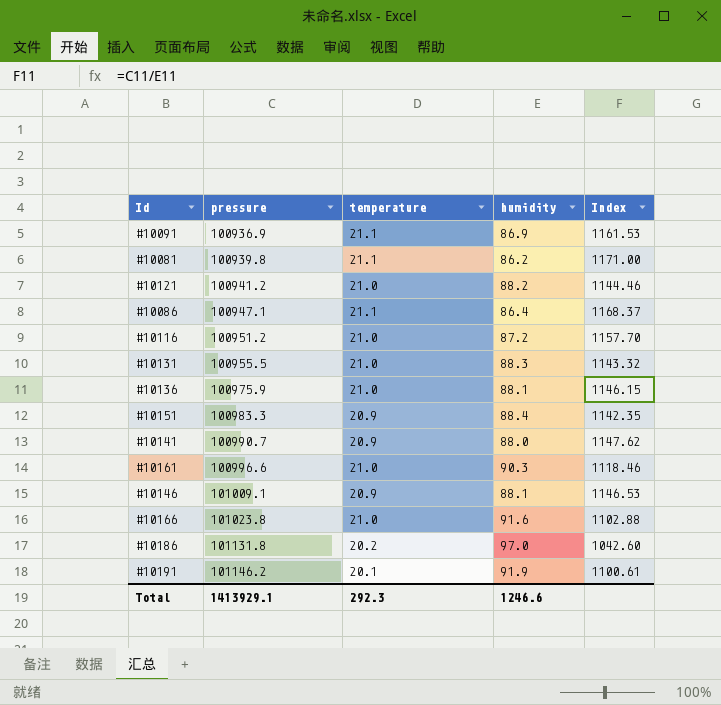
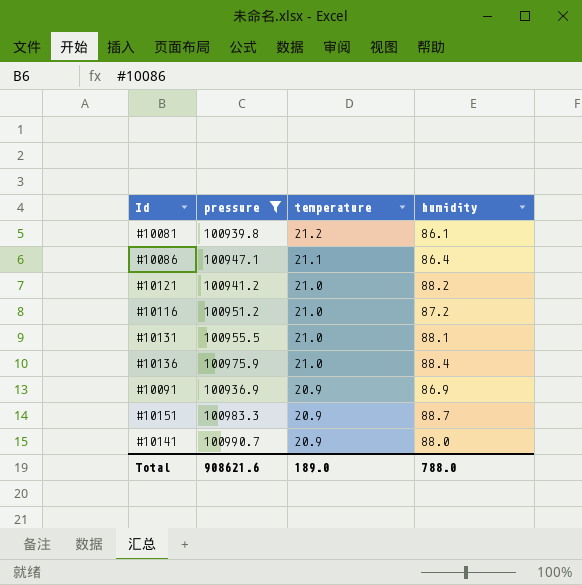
filter: none -> pressure <= 100990.7
row order: pressure ascending -> temperature descending
column Index | formula: [pressure] / [humidity] -> none
#10081 | temperature: 21.1 -> 21.2
#10081 | humidity: 86.2 -> 86.1
#10131 | humidity: 88.3 -> 88.1
#10136 | humidity: 88.1 -> 88.4
#10091 | temperature: 21.1 -> 20.9
#10151 | humidity: 88.4 -> 88.7
Total | pressure: 1413929.1 -> 908621.6
Total | temperature: 292.3 -> 189.0
Total | humidity: 1246.6 -> 788.0

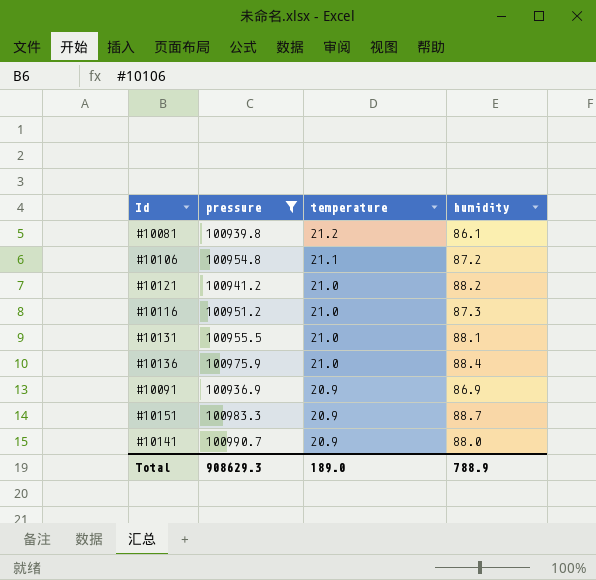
row #10086: 100947.1 | 21.1 | 86.4 -> none
row #10106: none -> 100954.8 | 21.1 | 87.2
#10116 | humidity: 87.2 -> 87.3
Total | pressure: 908621.6 -> 908629.3
Total | humidity: 788.0 -> 788.9

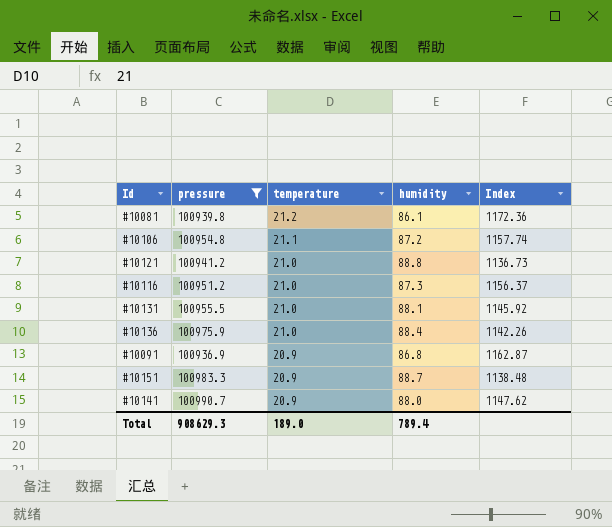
column Index | formula: none -> [pressure] / [humidity]
#10121 | humidity: 88.2 -> 88.8
#10091 | humidity: 86.9 -> 86.8
Total | humidity: 788.9 -> 789.4

